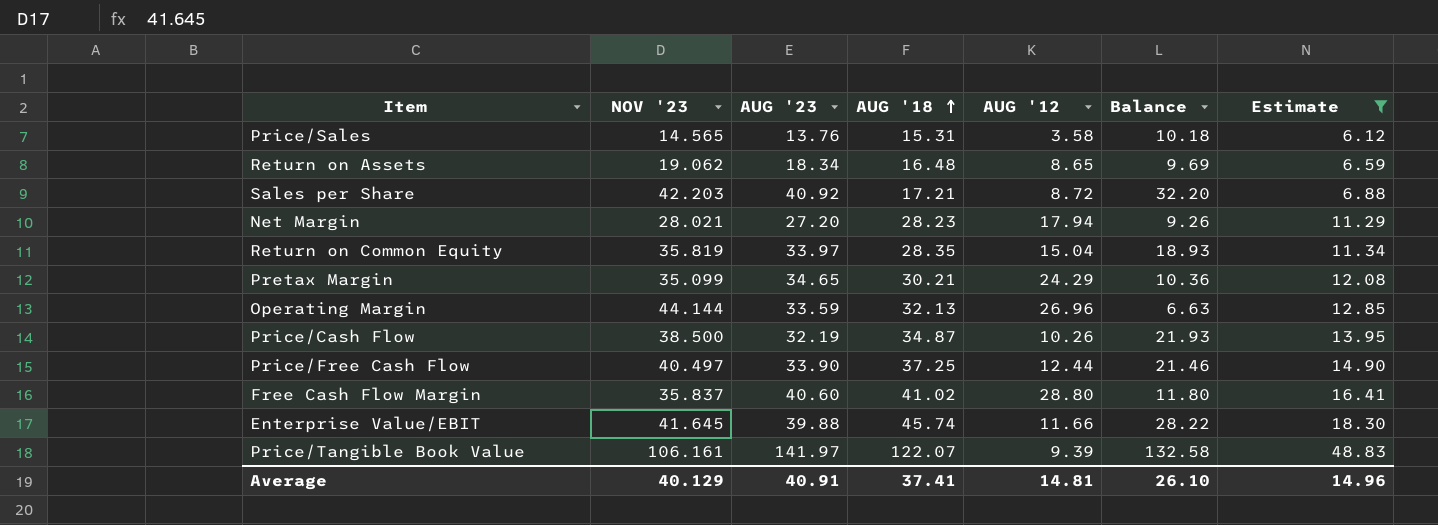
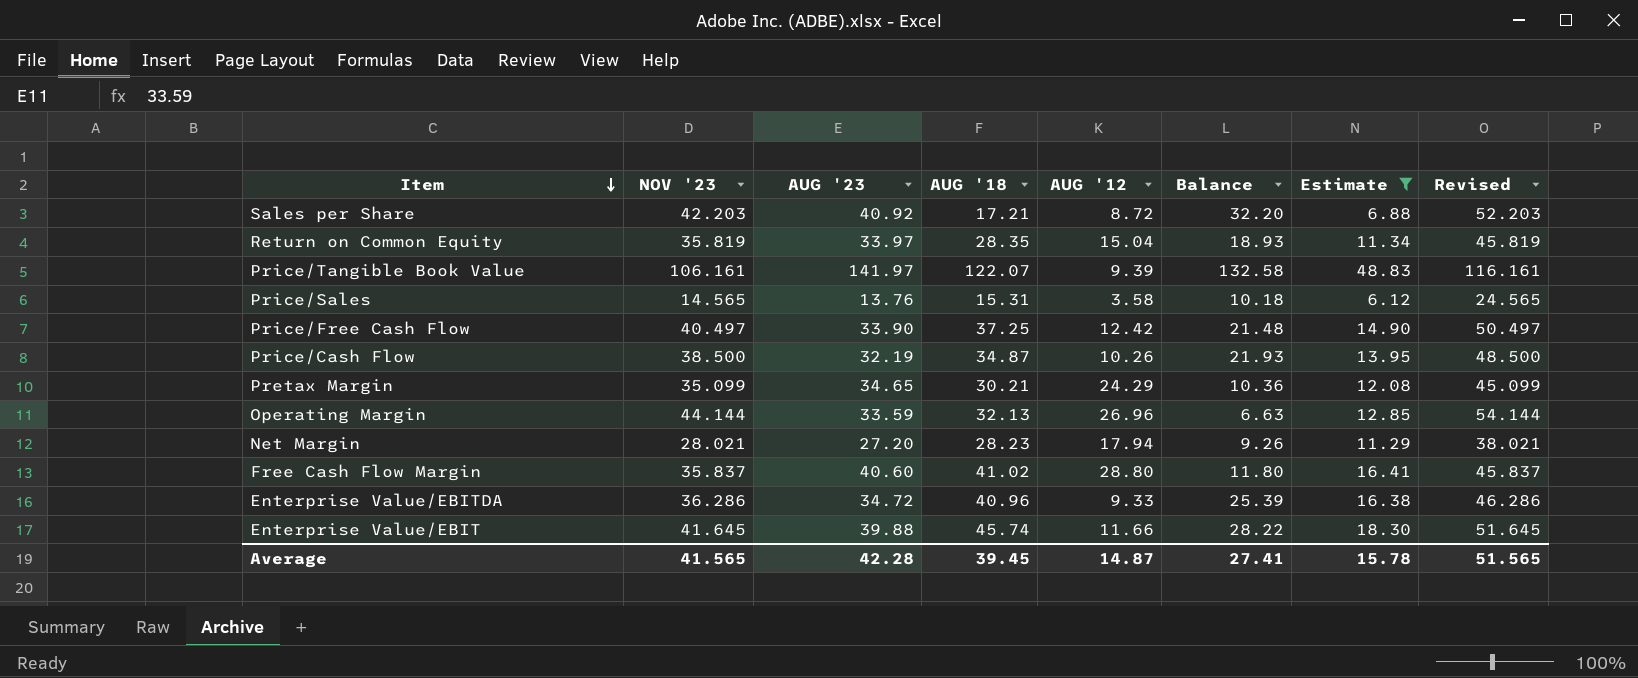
row order: AUG '18 ascending -> Item descending
column Revised | formula: none -> [NOV '23] + 10
row Return on Assets: 19.062 | 18.34 | 16.48 | 8.65 | 9.69 | 6.59 -> none
Price/Free Cash Flow | AUG '12: 12.44 -> 12.42
Price/Free Cash Flow | Balance: 21.46 -> 21.48
row Enterprise Value/EBITDA: none -> 36.286 | 34.72 | 40.96 | 9.33 | 25.39 | 16.38 | 46.286
Average | NOV '23: 40.129 -> 41.565
Average | AUG '23: 40.91 -> 42.28
Average | AUG '18: 37.41 -> 39.45
Average | AUG '12: 14.81 -> 14.87
Average | Balance: 26.10 -> 27.41
Average | Estimate: 14.96 -> 15.78

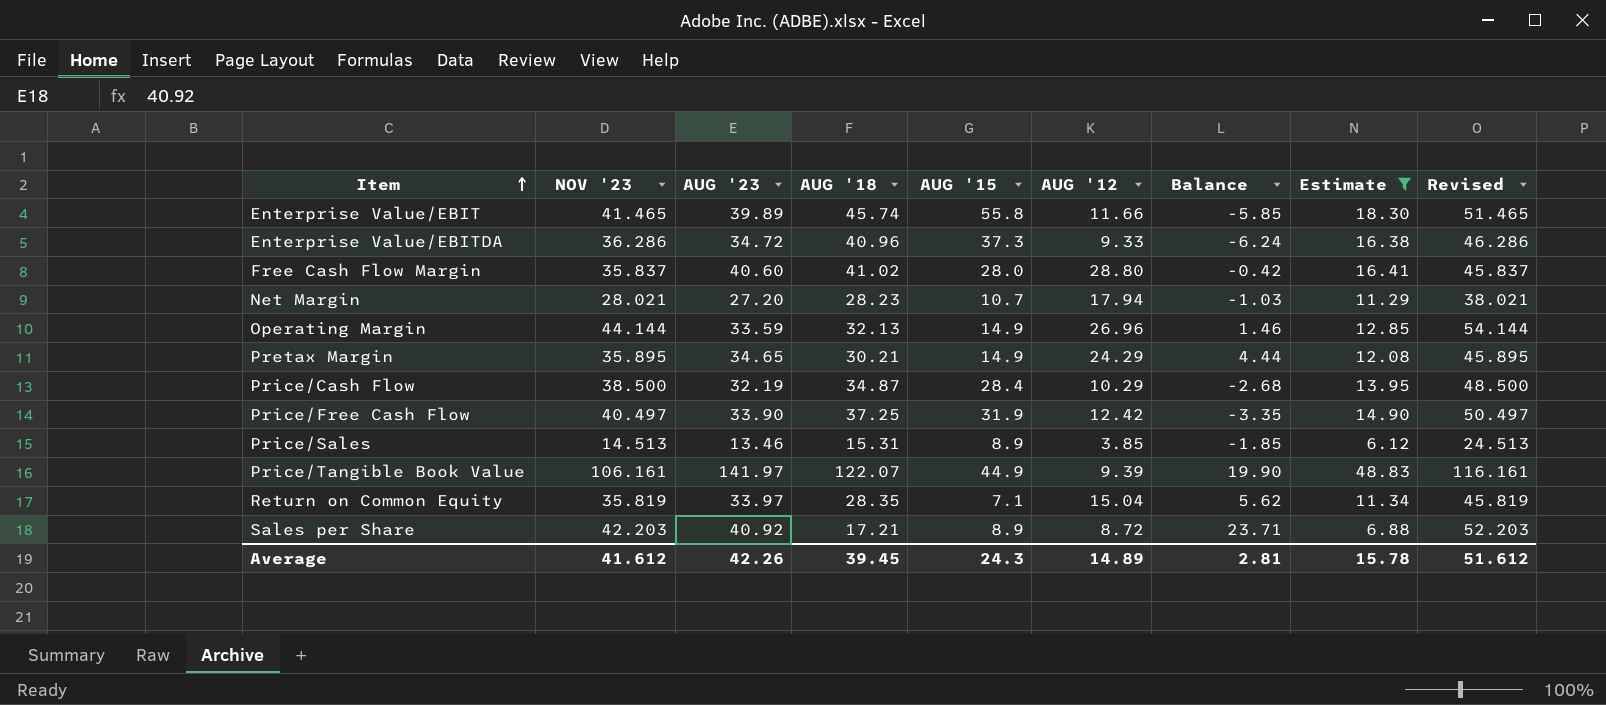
row order: Item descending -> Item ascending
column AUG '15 | position: none -> 5
column Balance | formula: [AUG '23] - [AUG '12] -> [AUG '23] - [AUG '18]
Enterprise Value/EBIT | NOV '23: 41.645 -> 41.465
Enterprise Value/EBIT | AUG '23: 39.88 -> 39.89
Enterprise Value/EBIT | Revised: 51.645 -> 51.465
Pretax Margin | NOV '23: 35.099 -> 35.895
Pretax Margin | Revised: 45.099 -> 45.895
Price/Cash Flow | AUG '12: 10.26 -> 10.29
Price/Sales | NOV '23: 14.565 -> 14.513
Price/Sales | AUG '23: 13.76 -> 13.46
Price/Sales | AUG '12: 3.58 -> 3.85
Price/Sales | Revised: 24.565 -> 24.513
Average | NOV '23: 41.565 -> 41.612
Average | AUG '23: 42.28 -> 42.26
Average | AUG '12: 14.87 -> 14.89
Average | Balance: 27.41 -> 2.81
Average | Revised: 51.565 -> 51.612

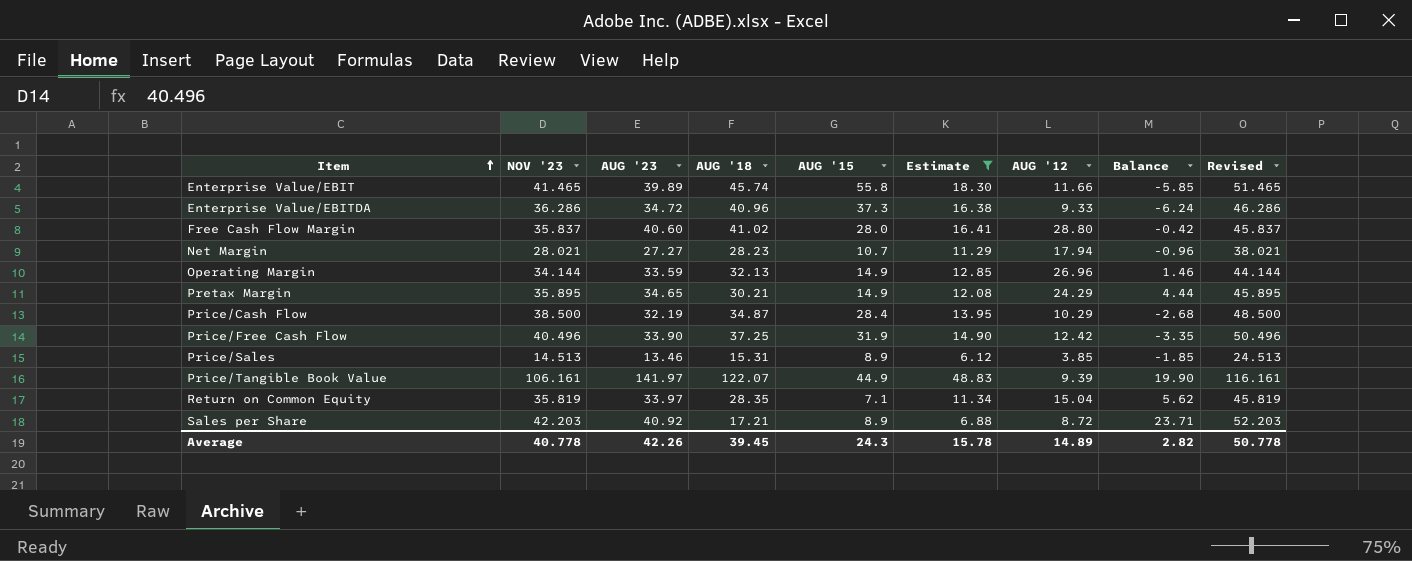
column Estimate | position: 8 -> 6
Net Margin | AUG '23: 27.20 -> 27.27
Net Margin | Balance: -1.03 -> -0.96
Operating Margin | NOV '23: 44.144 -> 34.144
Operating Margin | Revised: 54.144 -> 44.144
Price/Free Cash Flow | NOV '23: 40.497 -> 40.496
Price/Free Cash Flow | Revised: 50.497 -> 50.496
Average | NOV '23: 41.612 -> 40.778
Average | Balance: 2.81 -> 2.82
Average | Revised: 51.612 -> 50.778

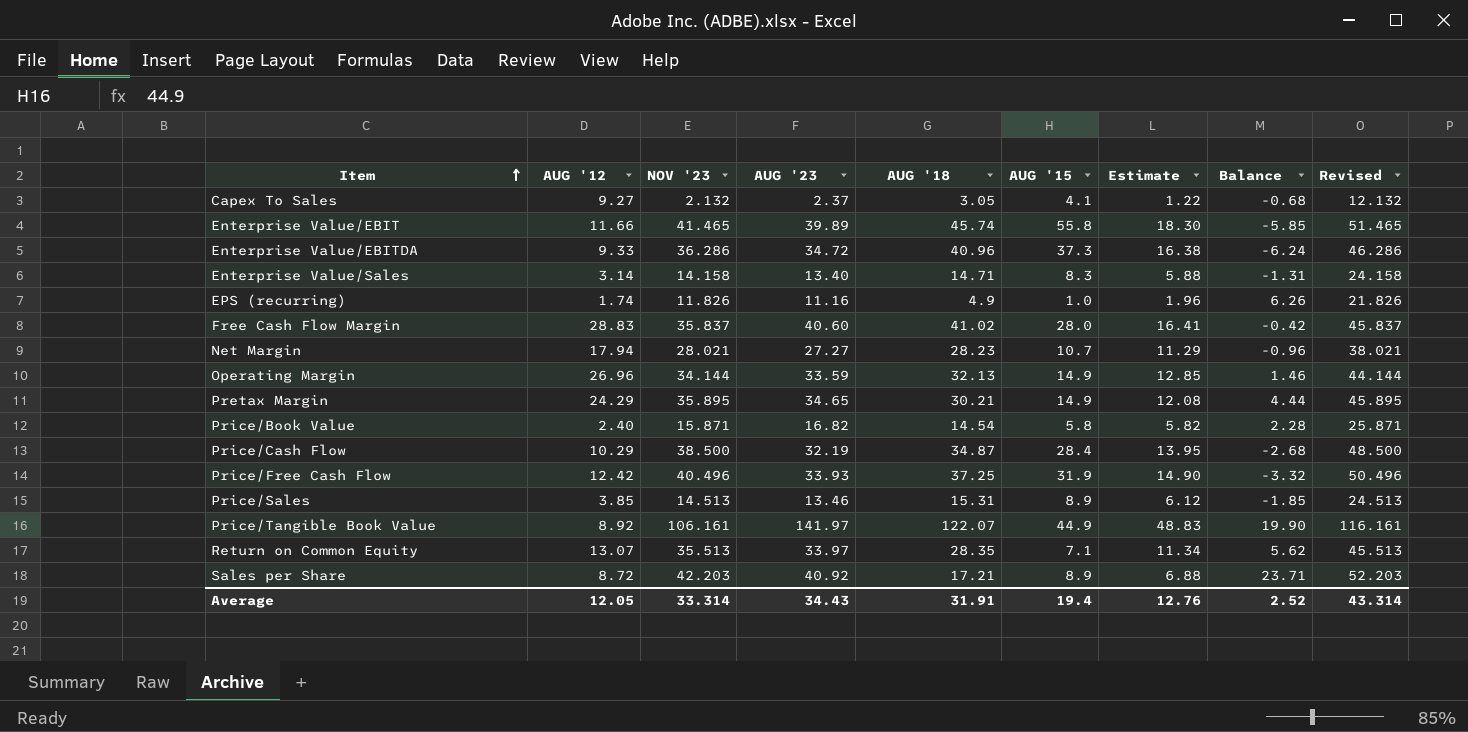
filter: Estimate >= 6.12 -> none
column AUG '12 | position: 7 -> 2
Free Cash Flow Margin | AUG '12: 28.80 -> 28.83
Price/Free Cash Flow | AUG '23: 33.90 -> 33.93
Price/Free Cash Flow | Balance: -3.35 -> -3.32
Price/Tangible Book Value | AUG '12: 9.39 -> 8.92
Return on Common Equity | AUG '12: 15.04 -> 13.07
Return on Common Equity | NOV '23: 35.819 -> 35.513
Return on Common Equity | Revised: 45.819 -> 45.513
Average | AUG '12: 14.89 -> 12.05
Average | NOV '23: 40.778 -> 33.314
Average | AUG '23: 42.26 -> 34.43
Average | AUG '18: 39.45 -> 31.91
Average | AUG '15: 24.3 -> 19.4
Average | Estimate: 15.78 -> 12.76
Average | Balance: 2.82 -> 2.52
Average | Revised: 50.778 -> 43.314

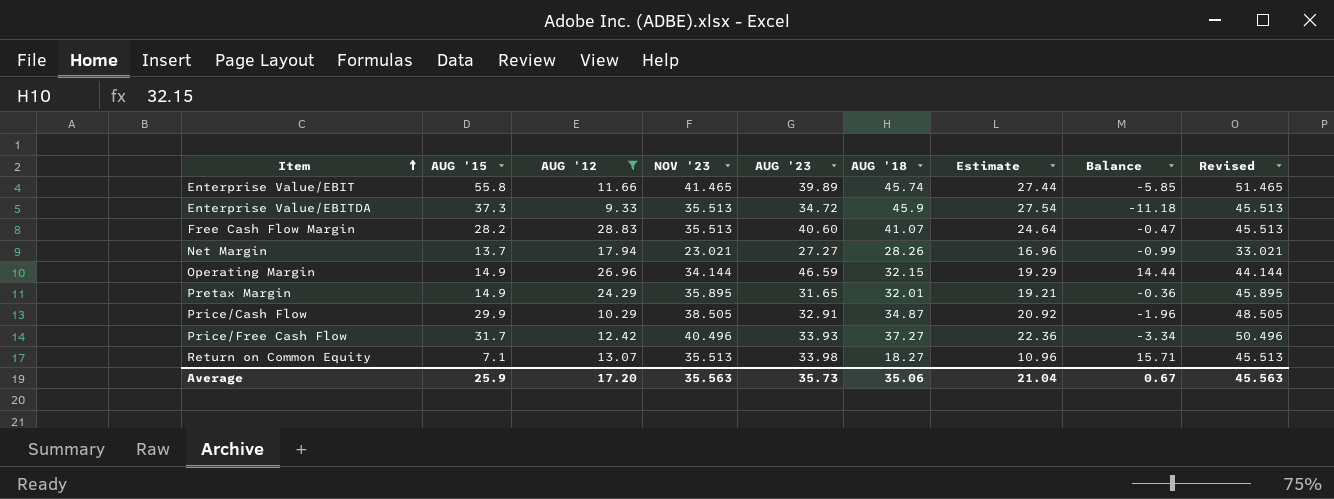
filter: none -> AUG '12 >= 9.33
column AUG '15 | position: 6 -> 2
column Estimate | formula: [AUG '18] * 0.4 -> [AUG '18] * 0.6
Enterprise Value/EBITDA | NOV '23: 36.286 -> 35.513
Enterprise Value/EBITDA | AUG '18: 40.96 -> 45.9
Enterprise Value/EBITDA | Balance: -6.24 -> -11.18
Enterprise Value/EBITDA | Revised: 46.286 -> 45.513
Free Cash Flow Margin | AUG '15: 28.0 -> 28.2
Free Cash Flow Margin | NOV '23: 35.837 -> 35.513
Free Cash Flow Margin | AUG '18: 41.02 -> 41.07
Free Cash Flow Margin | Balance: -0.42 -> -0.47
Free Cash Flow Margin | Revised: 45.837 -> 45.513
Net Margin | AUG '15: 10.7 -> 13.7
Net Margin | NOV '23: 28.021 -> 23.021
Net Margin | AUG '18: 28.23 -> 28.26
Net Margin | Balance: -0.96 -> -0.99
Net Margin | Revised: 38.021 -> 33.021
Operating Margin | AUG '23: 33.59 -> 46.59
Operating Margin | AUG '18: 32.13 -> 32.15
Operating Margin | Balance: 1.46 -> 14.44
Pretax Margin | AUG '23: 34.65 -> 31.65
Pretax Margin | AUG '18: 30.21 -> 32.01
Pretax Margin | Balance: 4.44 -> -0.36
Price/Cash Flow | AUG '15: 28.4 -> 29.9
Price/Cash Flow | NOV '23: 38.500 -> 38.505
Price/Cash Flow | AUG '23: 32.19 -> 32.91
Price/Cash Flow | Balance: -2.68 -> -1.96
Price/Cash Flow | Revised: 48.500 -> 48.505
Price/Free Cash Flow | AUG '15: 31.9 -> 31.7
Price/Free Cash Flow | AUG '18: 37.25 -> 37.27
Price/Free Cash Flow | Balance: -3.32 -> -3.34
Return on Common Equity | AUG '23: 33.97 -> 33.98
Return on Common Equity | AUG '18: 28.35 -> 18.27
Return on Common Equity | Balance: 5.62 -> 15.71
Average | AUG '15: 19.4 -> 25.9
Average | AUG '12: 12.05 -> 17.20
Average | NOV '23: 33.314 -> 35.563
Average | AUG '23: 34.43 -> 35.73
Average | AUG '18: 31.91 -> 35.06
Average | Estimate: 12.76 -> 21.04
Average | Balance: 2.52 -> 0.67
Average | Revised: 43.314 -> 45.563

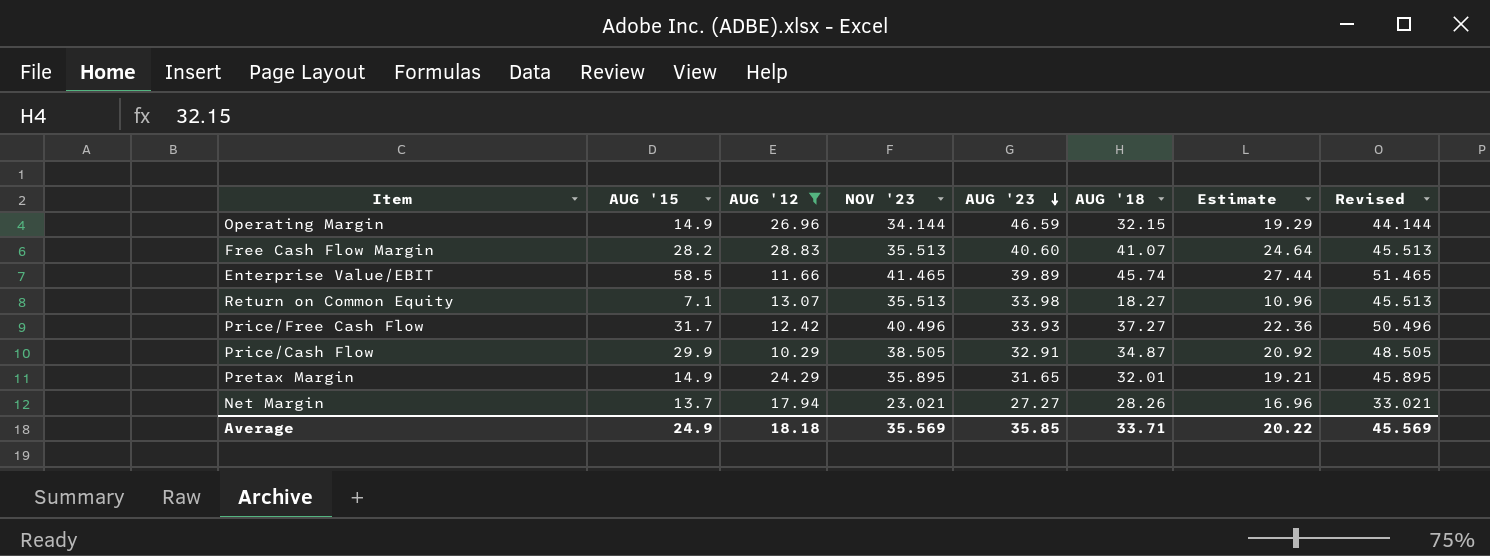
row order: Item ascending -> AUG '23 descending
column Balance | formula: [AUG '23] - [AUG '18] -> none
row Enterprise Value/EBITDA: 37.3 | 9.33 | 35.513 | 34.72 | 45.9 | 27.54 | -11.18 | 45.513 -> none
Enterprise Value/EBIT | AUG '15: 55.8 -> 58.5
Average | AUG '15: 25.9 -> 24.9
Average | AUG '12: 17.20 -> 18.18
Average | NOV '23: 35.563 -> 35.569
Average | AUG '23: 35.73 -> 35.85
Average | AUG '18: 35.06 -> 33.71
Average | Estimate: 21.04 -> 20.22
Average | Revised: 45.563 -> 45.569

